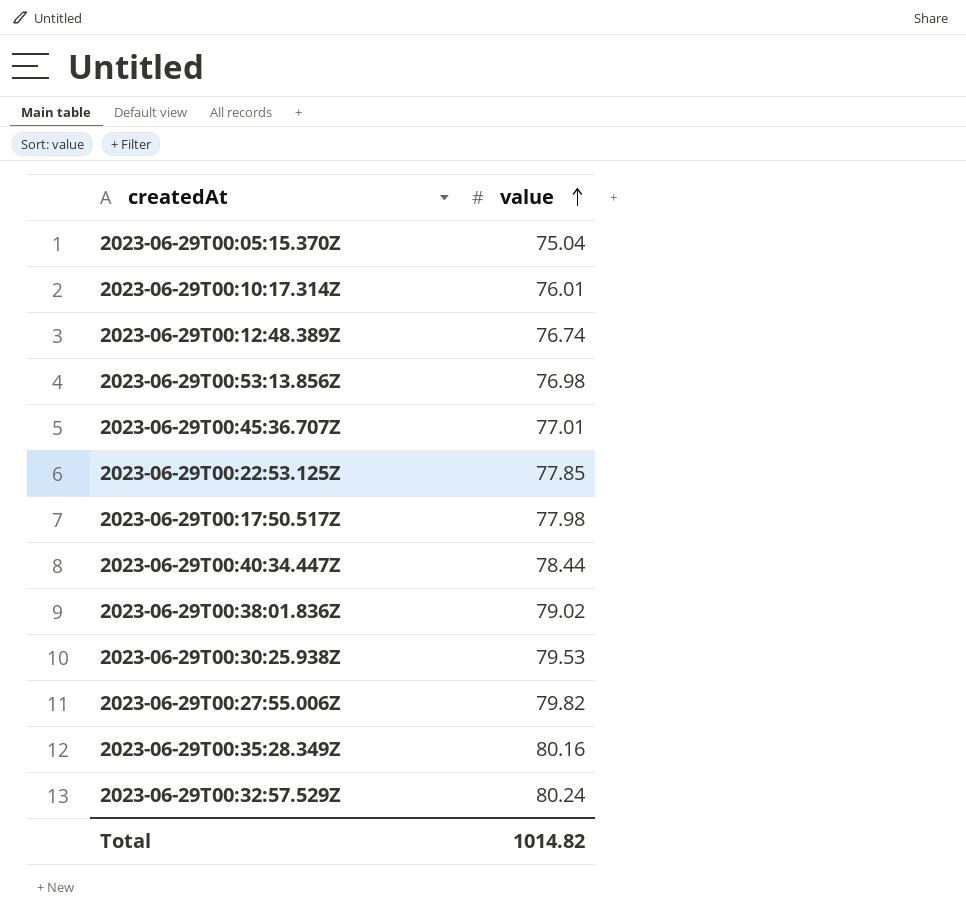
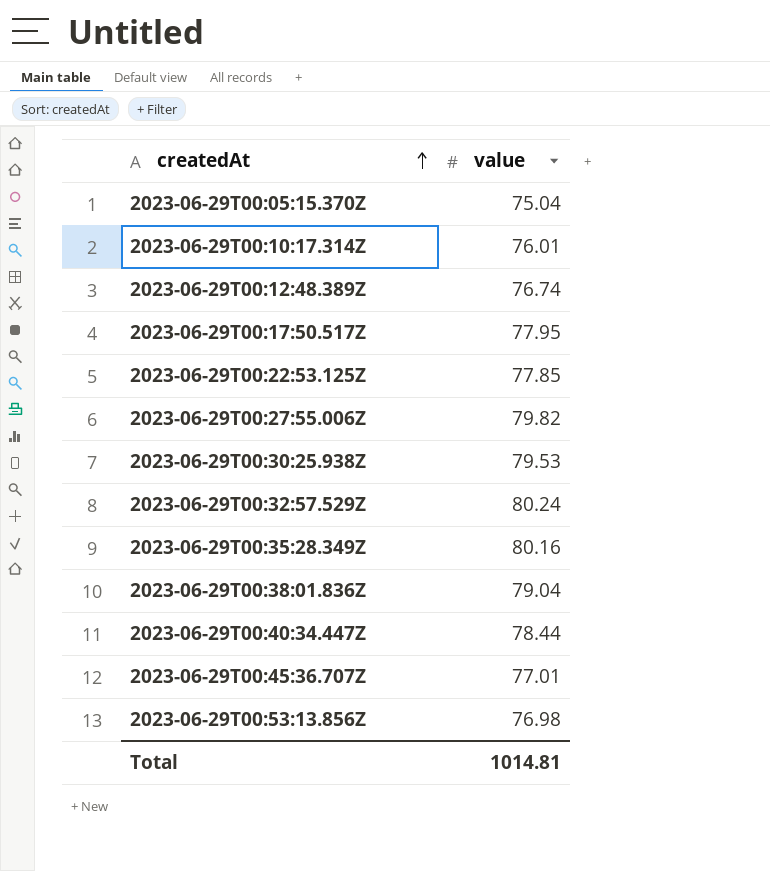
row order: value ascending -> createdAt ascending
2023-06-29T00:17:50.517Z | value: 77.98 -> 77.95
2023-06-29T00:38:01.836Z | value: 79.02 -> 79.04
Total | value: 1014.82 -> 1014.81

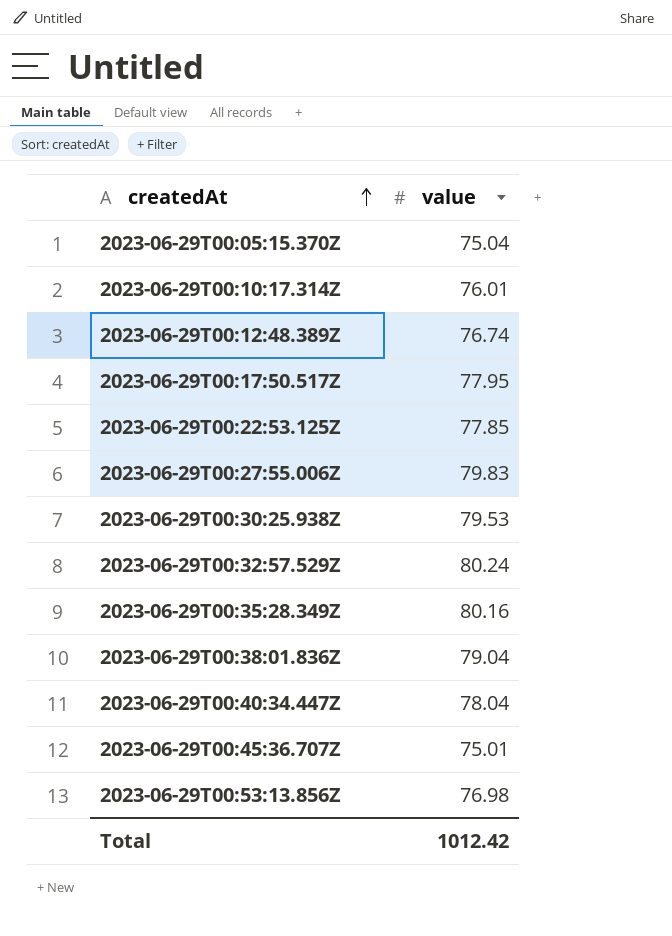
2023-06-29T00:27:55.006Z | value: 79.82 -> 79.83
2023-06-29T00:40:34.447Z | value: 78.44 -> 78.04
2023-06-29T00:45:36.707Z | value: 77.01 -> 75.01
Total | value: 1014.81 -> 1012.42

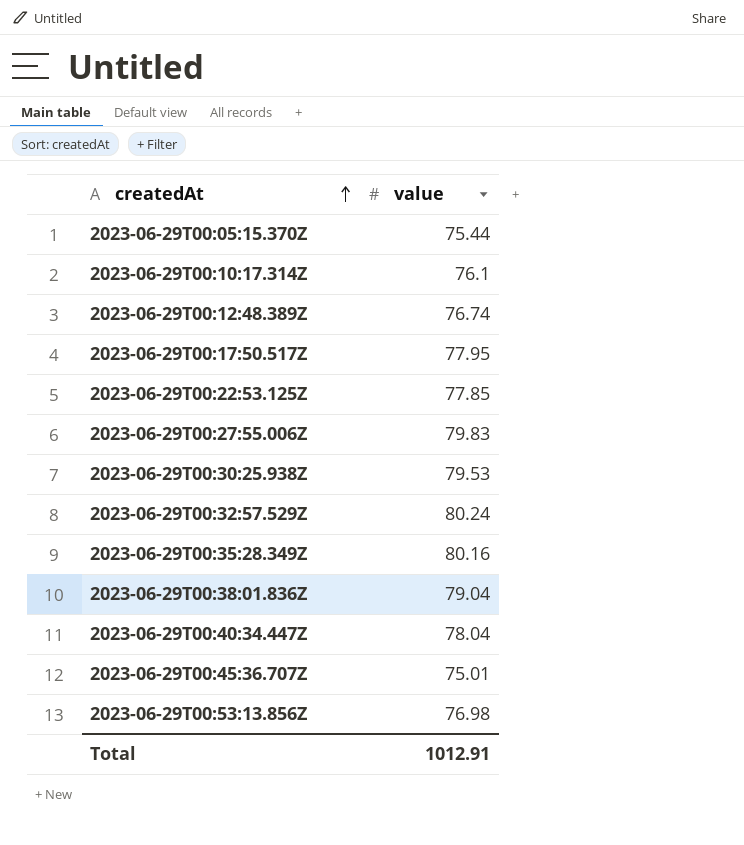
2023-06-29T00:05:15.370Z | value: 75.04 -> 75.44
2023-06-29T00:10:17.314Z | value: 76.01 -> 76.1
Total | value: 1012.42 -> 1012.91

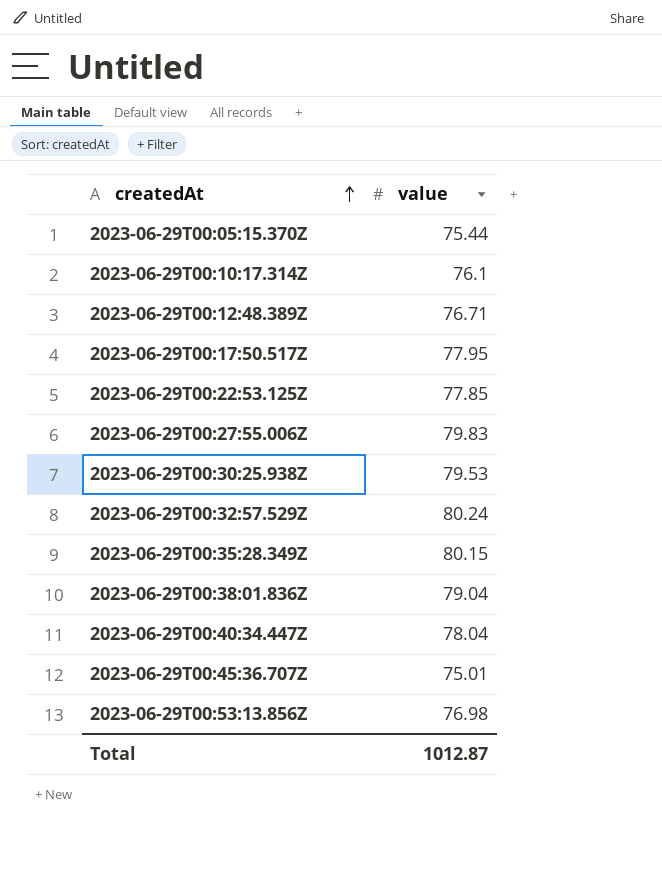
2023-06-29T00:12:48.389Z | value: 76.74 -> 76.71
2023-06-29T00:35:28.349Z | value: 80.16 -> 80.15
Total | value: 1012.91 -> 1012.87

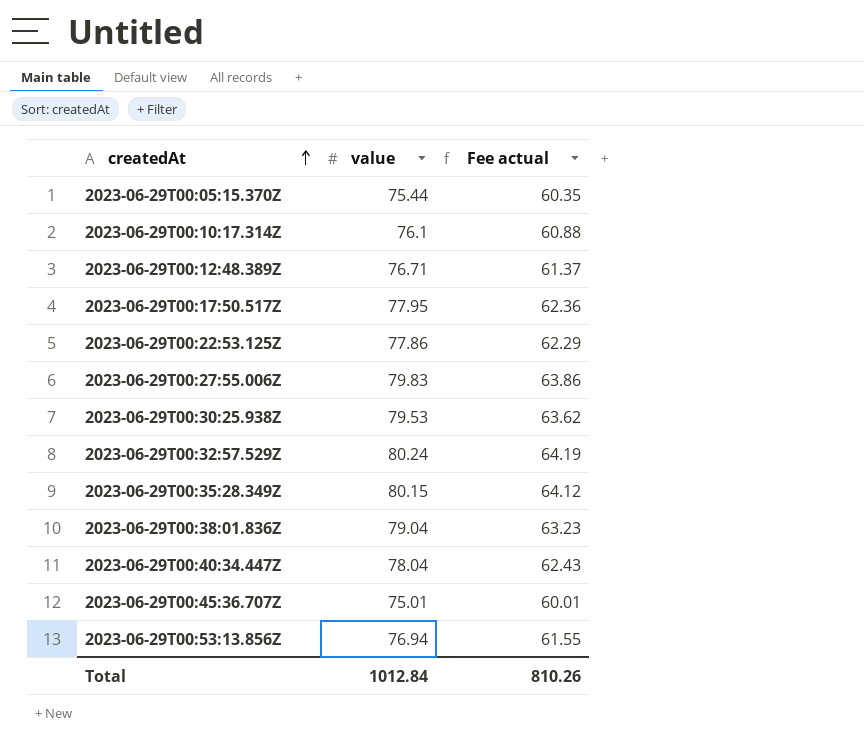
column Fee actual | formula: none -> [value] * 0.8
2023-06-29T00:22:53.125Z | value: 77.85 -> 77.86
2023-06-29T00:53:13.856Z | value: 76.98 -> 76.94
Total | value: 1012.87 -> 1012.84

